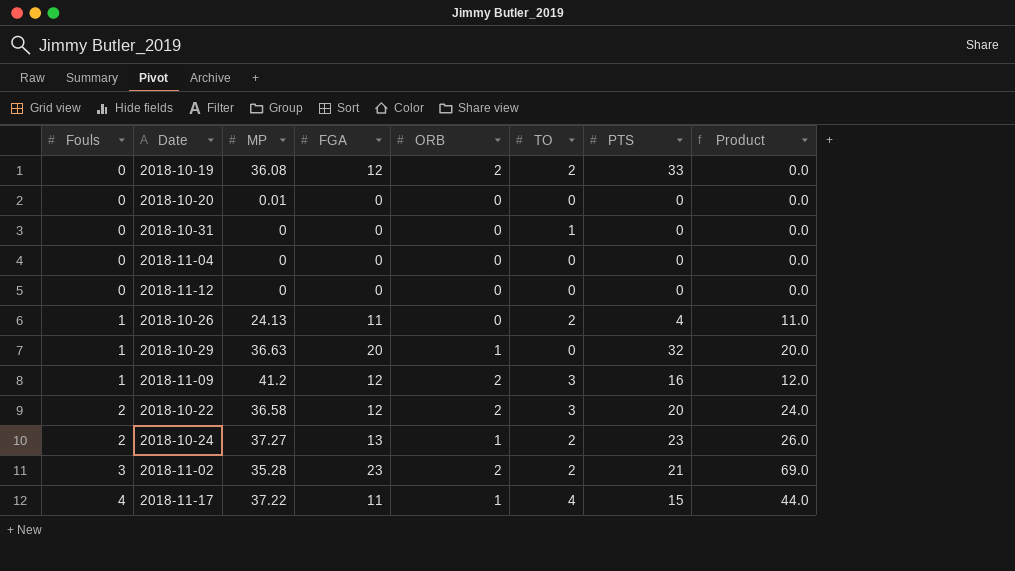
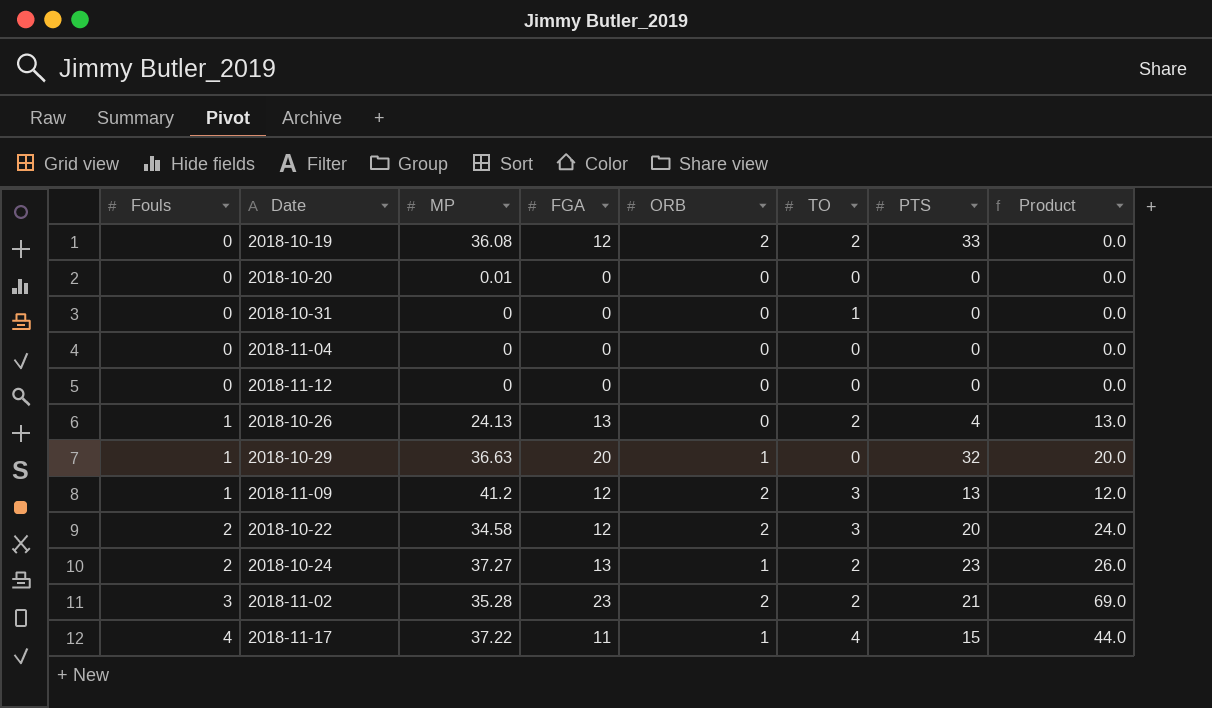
2018-10-26 | FGA: 11 -> 13
2018-10-26 | Product: 11.0 -> 13.0
2018-11-09 | PTS: 16 -> 13
2018-10-22 | MP: 36.58 -> 34.58

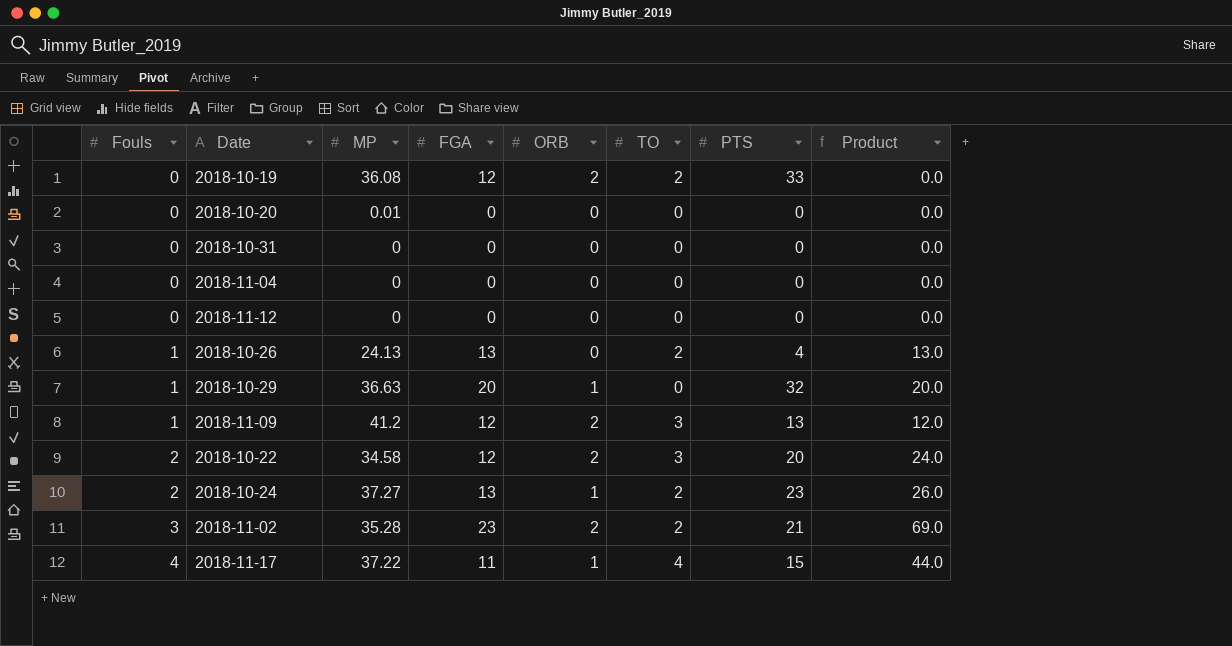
2018-10-31 | TO: 1 -> 0

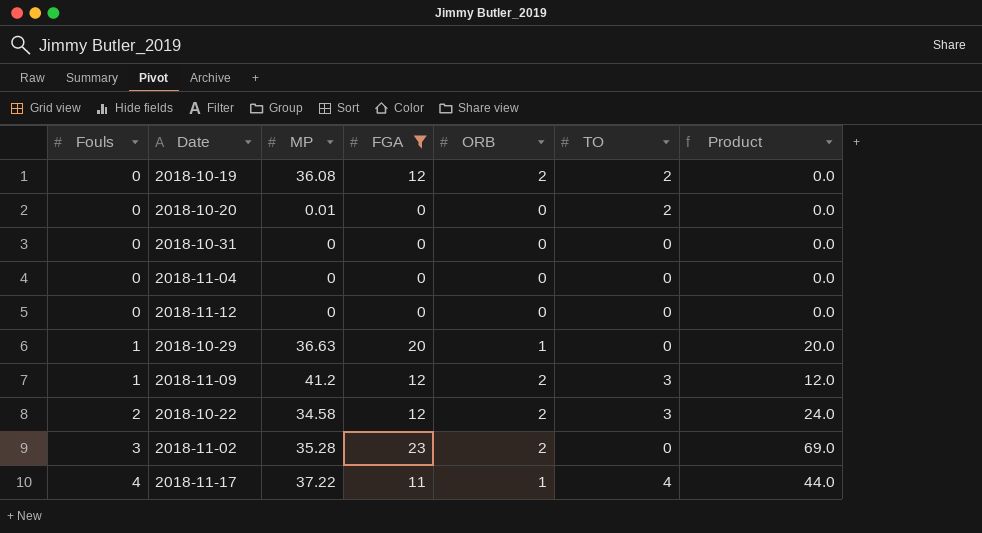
filter: none -> FGA != 13
column PTS | position: 7 -> none
2018-10-20 | TO: 0 -> 2
2018-11-02 | TO: 2 -> 0

